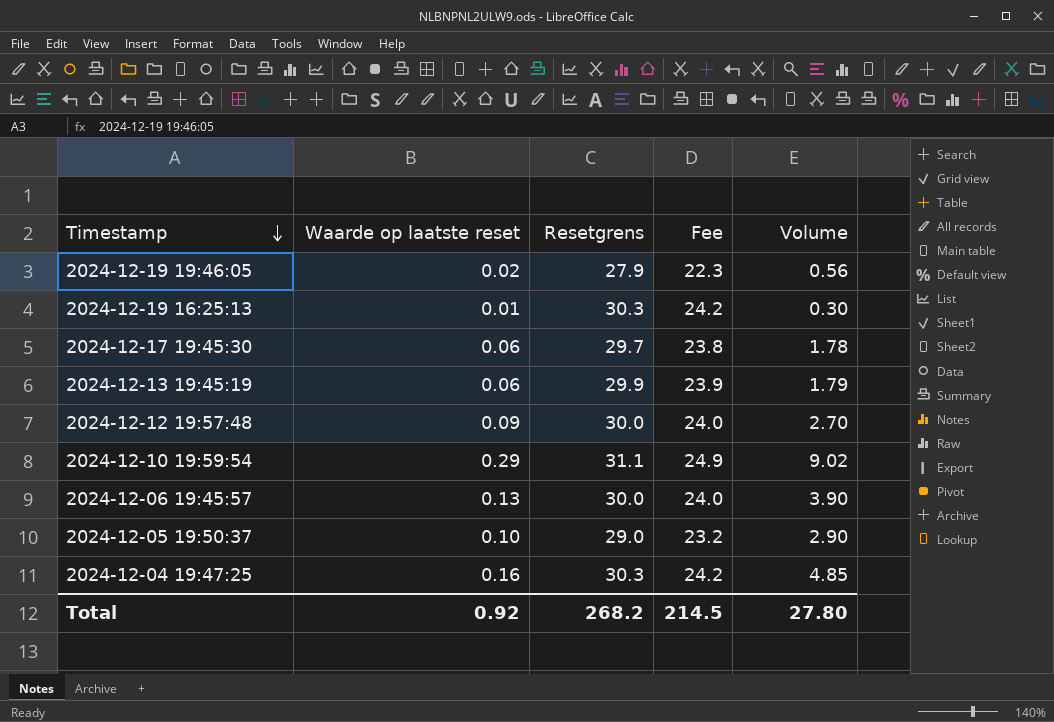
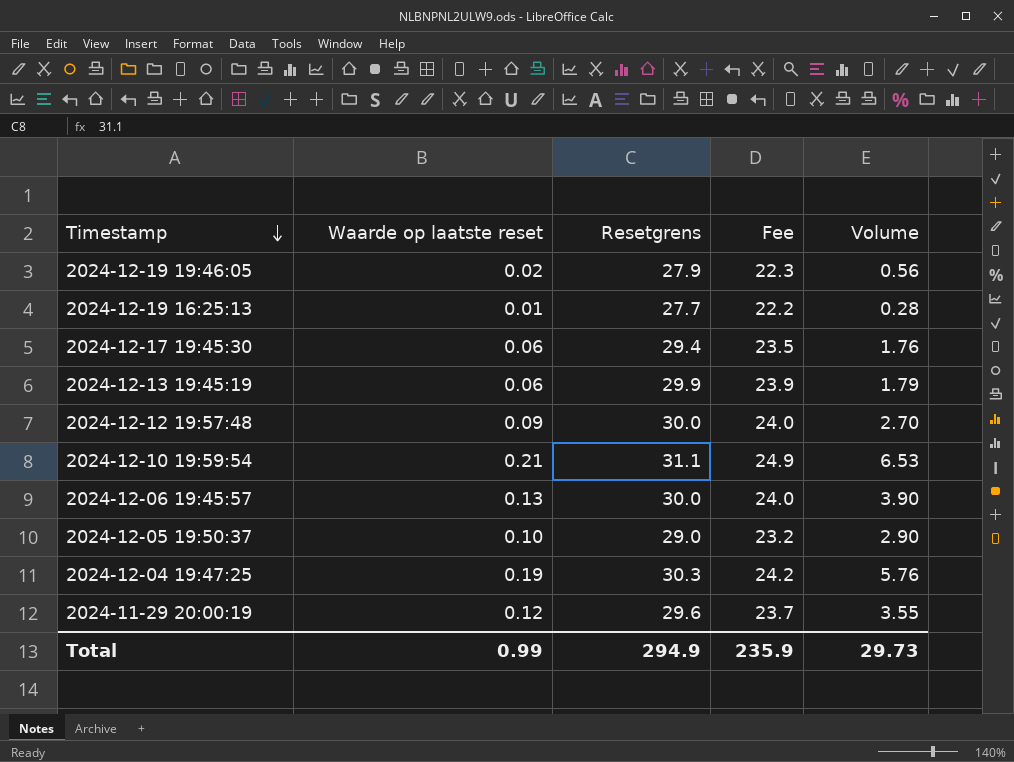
2024-12-19 16:25:13 | Resetgrens: 30.3 -> 27.7
2024-12-19 16:25:13 | Fee: 24.2 -> 22.2
2024-12-19 16:25:13 | Volume: 0.30 -> 0.28
2024-12-17 19:45:30 | Resetgrens: 29.7 -> 29.4
2024-12-17 19:45:30 | Fee: 23.8 -> 23.5
2024-12-17 19:45:30 | Volume: 1.78 -> 1.76
2024-12-10 19:59:54 | Waarde op laatste reset: 0.29 -> 0.21
2024-12-10 19:59:54 | Volume: 9.02 -> 6.53
2024-12-04 19:47:25 | Waarde op laatste reset: 0.16 -> 0.19
2024-12-04 19:47:25 | Volume: 4.85 -> 5.76
row 2024-11-29 20:00:19: none -> 0.12 | 29.6 | 23.7 | 3.55
Total | Waarde op laatste reset: 0.92 -> 0.99
Total | Resetgrens: 268.2 -> 294.9
Total | Fee: 214.5 -> 235.9
Total | Volume: 27.80 -> 29.73

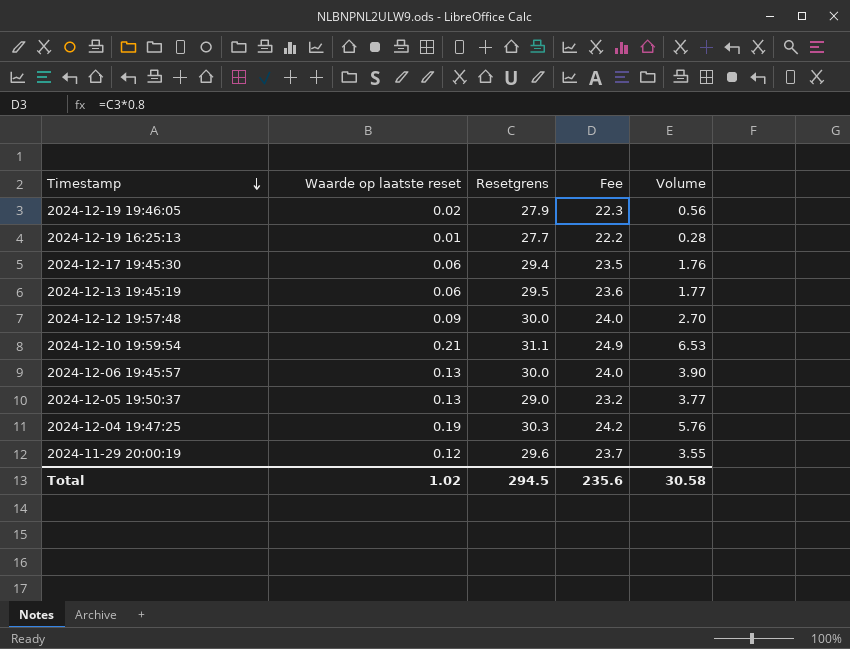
2024-12-13 19:45:19 | Resetgrens: 29.9 -> 29.5
2024-12-13 19:45:19 | Fee: 23.9 -> 23.6
2024-12-13 19:45:19 | Volume: 1.79 -> 1.77
2024-12-05 19:50:37 | Waarde op laatste reset: 0.10 -> 0.13
2024-12-05 19:50:37 | Volume: 2.90 -> 3.77
Total | Waarde op laatste reset: 0.99 -> 1.02
Total | Resetgrens: 294.9 -> 294.5
Total | Fee: 235.9 -> 235.6
Total | Volume: 29.73 -> 30.58

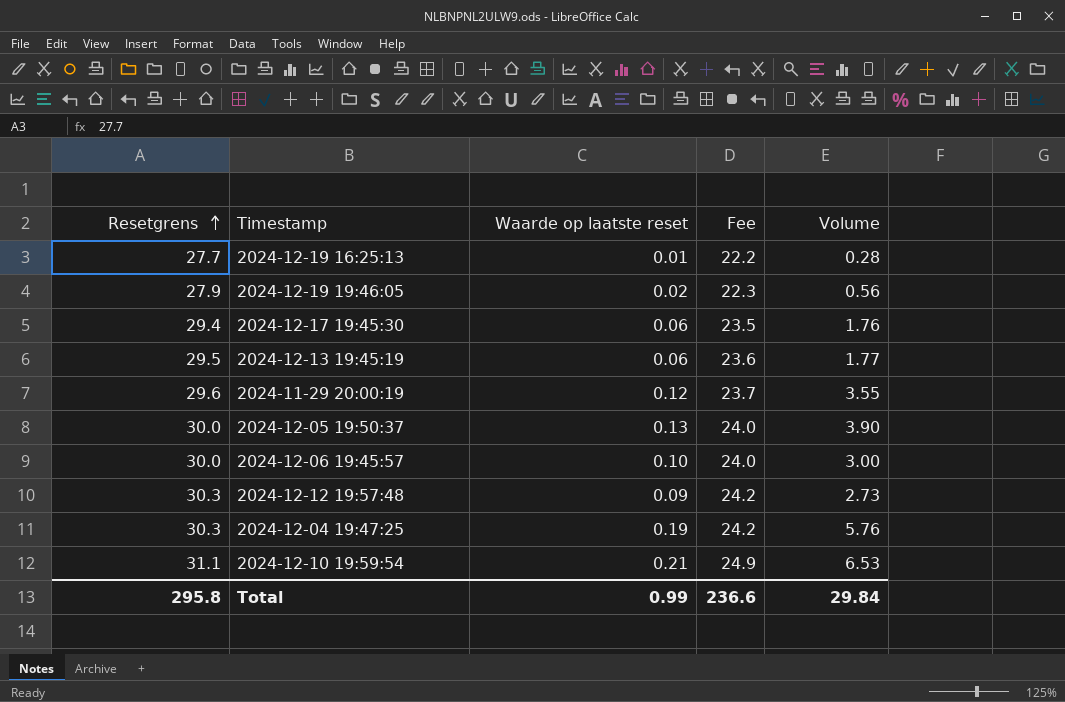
row order: Timestamp descending -> Resetgrens ascending
column Resetgrens | position: 3 -> 1
2024-12-05 19:50:37 | Resetgrens: 29.0 -> 30.0
2024-12-05 19:50:37 | Fee: 23.2 -> 24.0
2024-12-05 19:50:37 | Volume: 3.77 -> 3.90
2024-12-06 19:45:57 | Waarde op laatste reset: 0.13 -> 0.10
2024-12-06 19:45:57 | Volume: 3.90 -> 3.00
2024-12-12 19:57:48 | Resetgrens: 30.0 -> 30.3
2024-12-12 19:57:48 | Fee: 24.0 -> 24.2
2024-12-12 19:57:48 | Volume: 2.70 -> 2.73
Total | Resetgrens: 294.5 -> 295.8
Total | Waarde op laatste reset: 1.02 -> 0.99
Total | Fee: 235.6 -> 236.6
Total | Volume: 30.58 -> 29.84

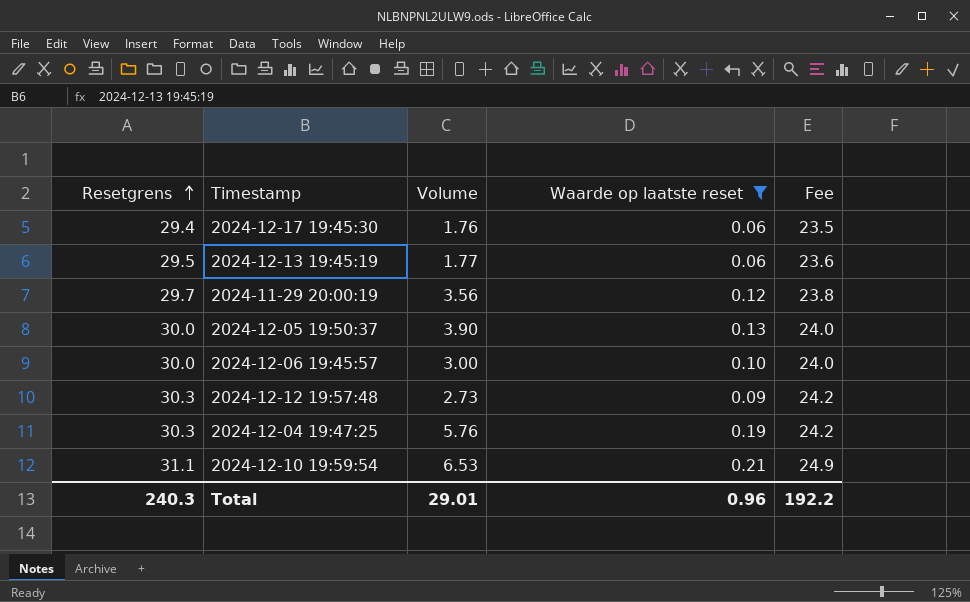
filter: none -> Waarde op laatste reset >= 0.06
column Volume | position: 5 -> 3
2024-11-29 20:00:19 | Resetgrens: 29.6 -> 29.7
2024-11-29 20:00:19 | Volume: 3.55 -> 3.56
2024-11-29 20:00:19 | Fee: 23.7 -> 23.8
Total | Resetgrens: 295.8 -> 240.3
Total | Volume: 29.84 -> 29.01
Total | Waarde op laatste reset: 0.99 -> 0.96
Total | Fee: 236.6 -> 192.2

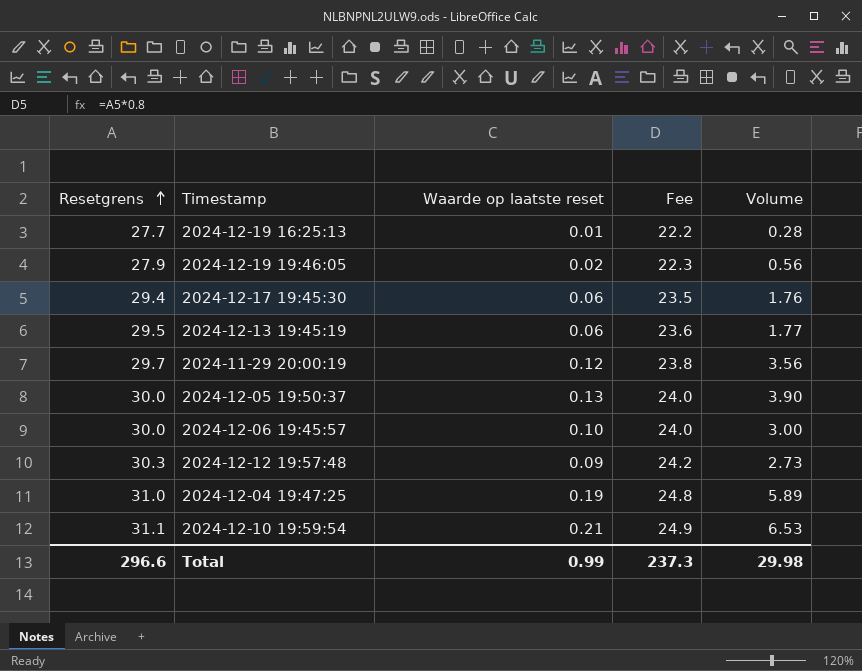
filter: Waarde op laatste reset >= 0.06 -> none
column Volume | position: 3 -> 5
2024-12-04 19:47:25 | Resetgrens: 30.3 -> 31.0
2024-12-04 19:47:25 | Fee: 24.2 -> 24.8
2024-12-04 19:47:25 | Volume: 5.76 -> 5.89
Total | Resetgrens: 240.3 -> 296.6
Total | Waarde op laatste reset: 0.96 -> 0.99
Total | Fee: 192.2 -> 237.3
Total | Volume: 29.01 -> 29.98

